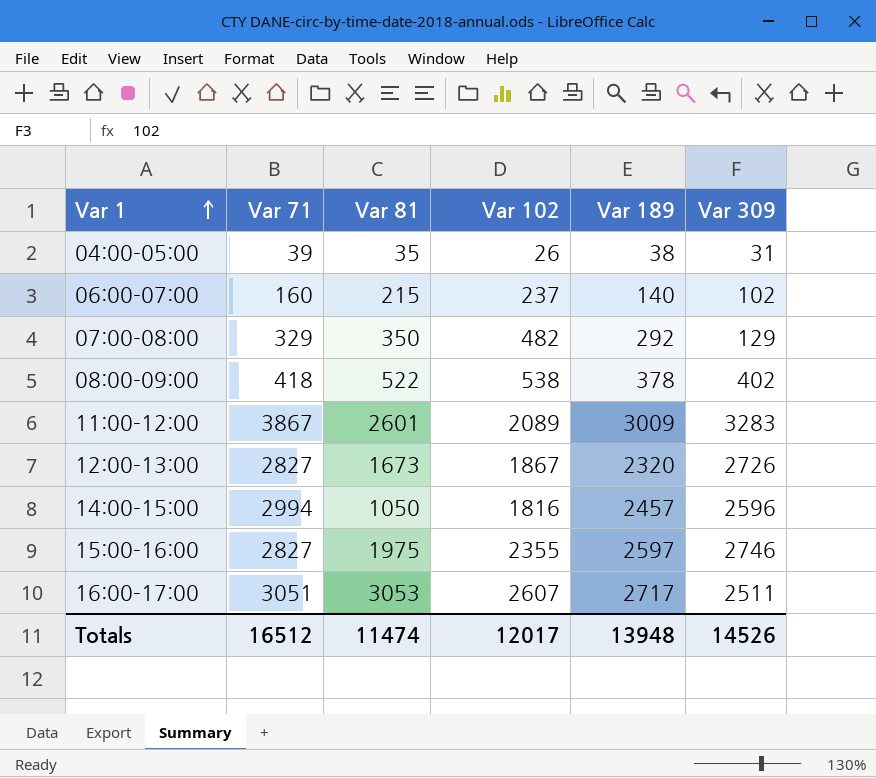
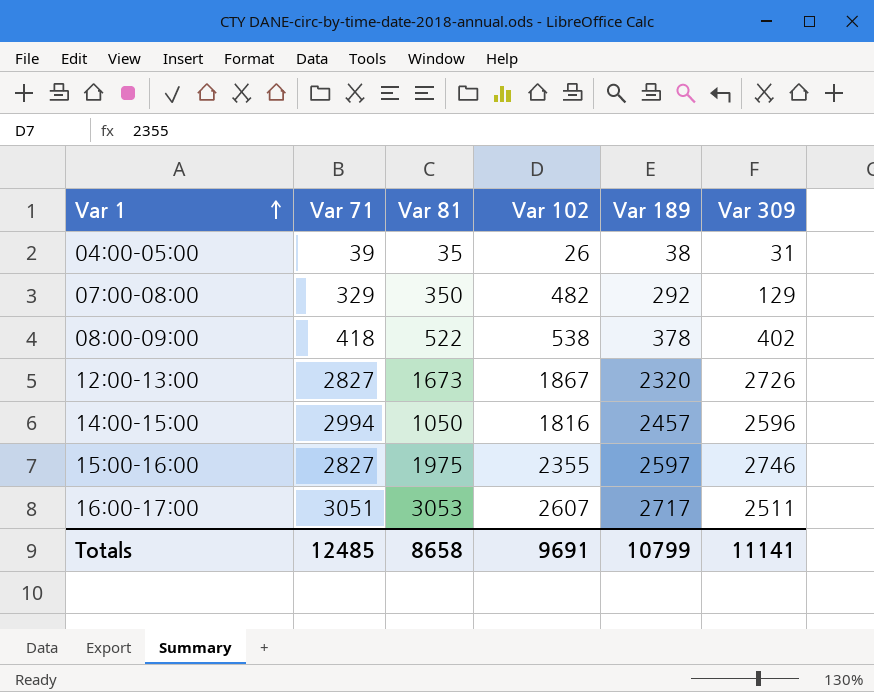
row 06:00-07:00: 160 | 215 | 237 | 140 | 102 -> none
row 11:00-12:00: 3867 | 2601 | 2089 | 3009 | 3283 -> none
Totals | Var 71: 16512 -> 12485
Totals | Var 81: 11474 -> 8658
Totals | Var 102: 12017 -> 9691
Totals | Var 189: 13948 -> 10799
Totals | Var 309: 14526 -> 11141

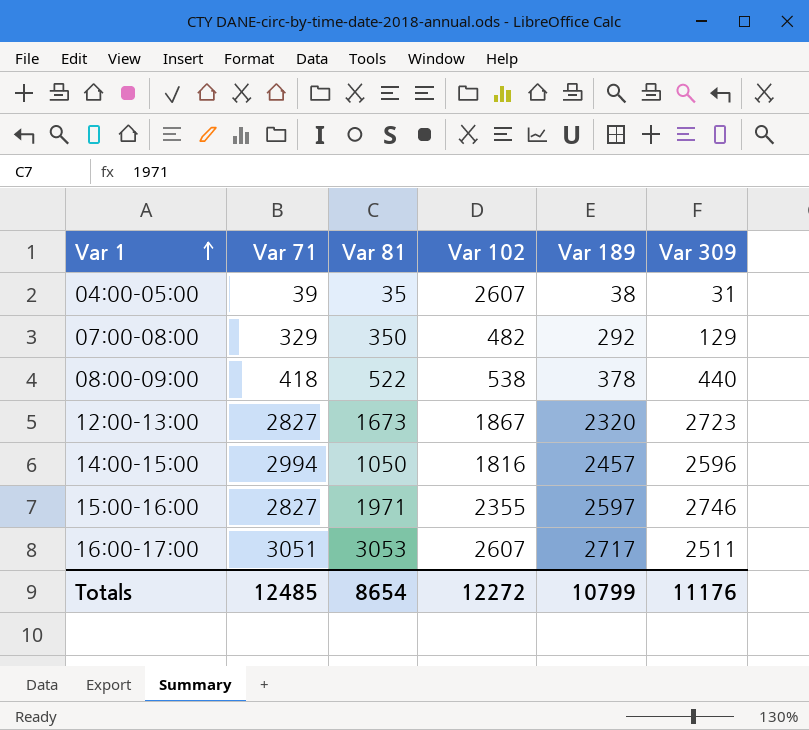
04:00-05:00 | Var 102: 26 -> 2607
08:00-09:00 | Var 309: 402 -> 440
12:00-13:00 | Var 309: 2726 -> 2723
15:00-16:00 | Var 81: 1975 -> 1971
Totals | Var 81: 8658 -> 8654
Totals | Var 102: 9691 -> 12272
Totals | Var 309: 11141 -> 11176

